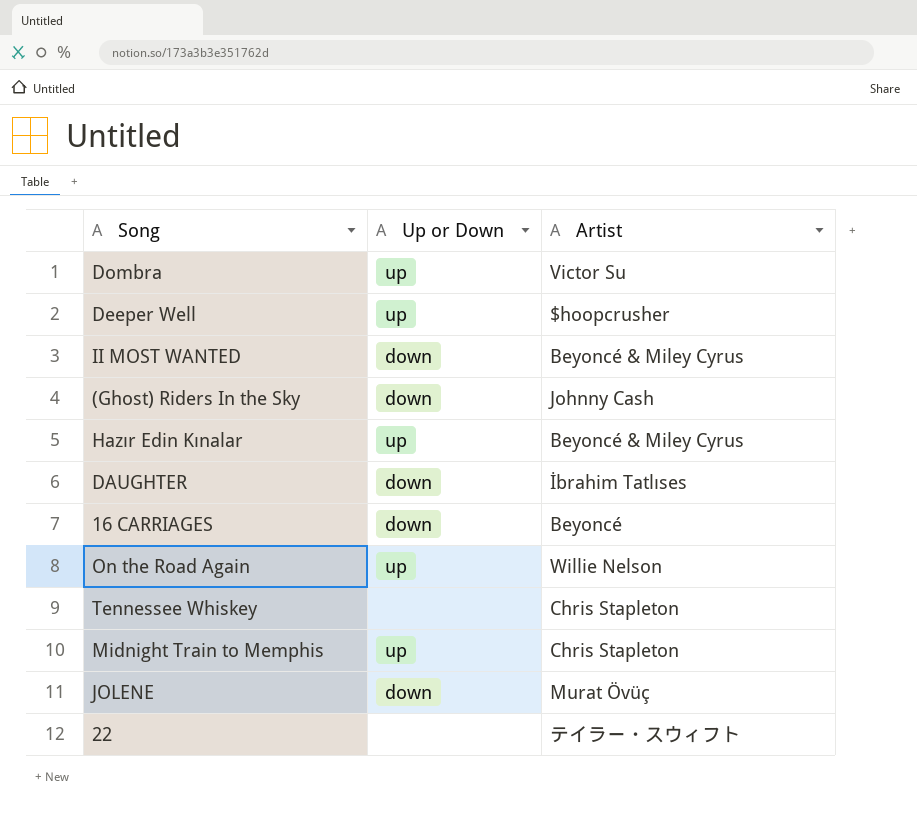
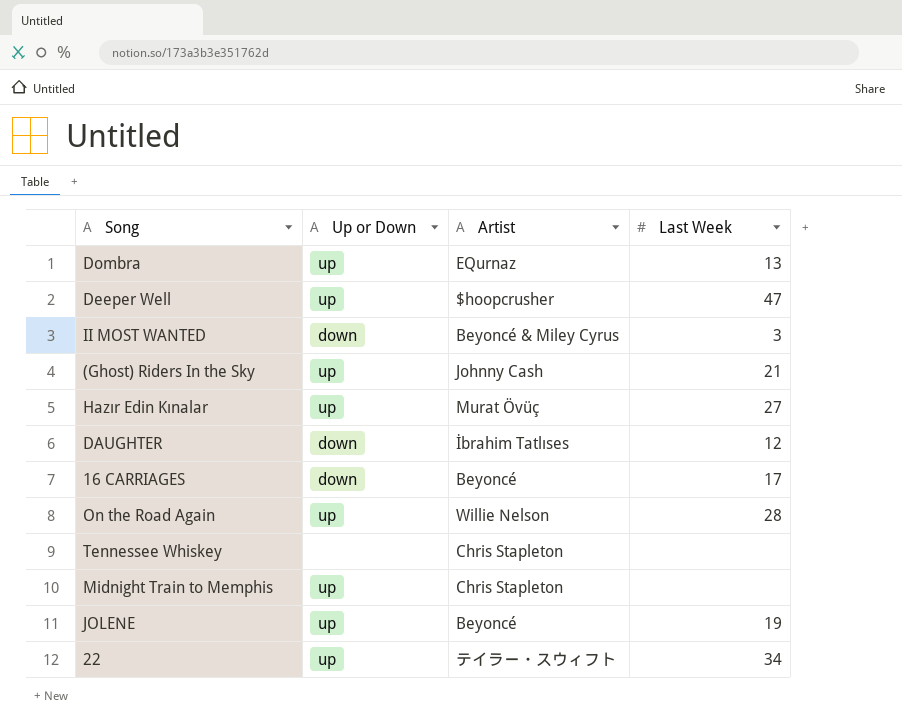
column Last Week | position: none -> 4
Dombra | Artist: Victor Su -> EQurnaz
(Ghost) Riders In the Sky | Up or Down: down -> up
Hazır Edin Kınalar | Artist: Beyoncé & Miley Cyrus -> Murat Övüç
JOLENE | Up or Down: down -> up
JOLENE | Artist: Murat Övüç -> Beyoncé
22 | Up or Down: none -> up

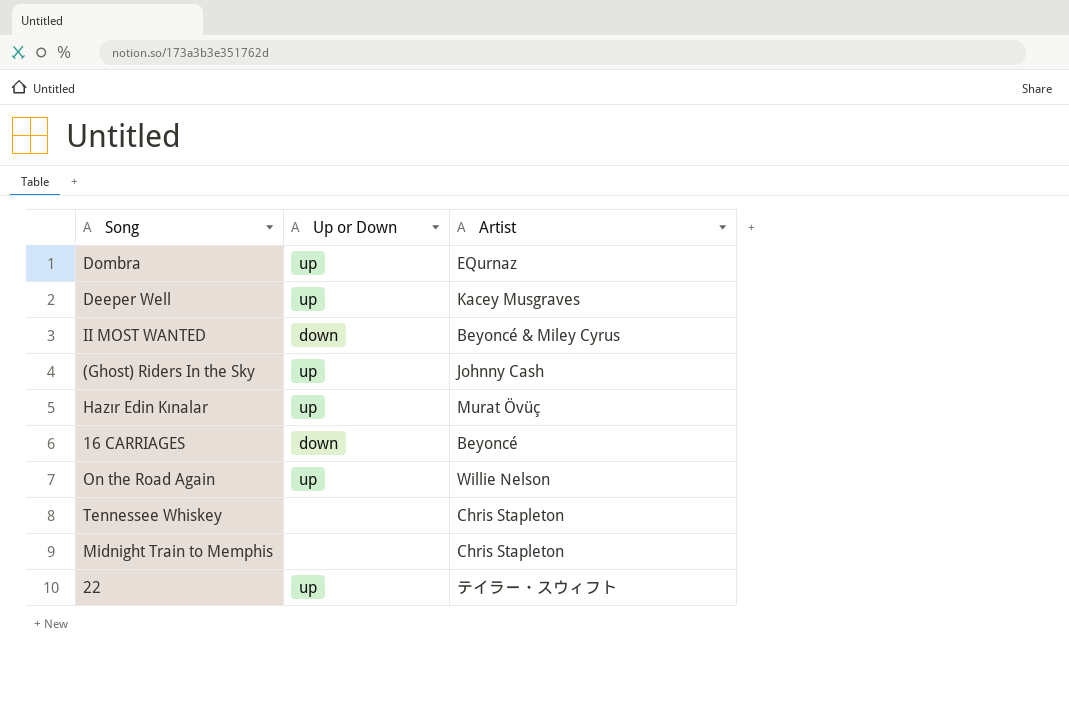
column Last Week | position: 4 -> none
row DAUGHTER: down | İbrahim Tatlıses | 12 -> none
row JOLENE: up | Beyoncé | 19 -> none
Deeper Well | Artist: $hoopcrusher -> Kacey Musgraves
Midnight Train to Memphis | Up or Down: up -> none

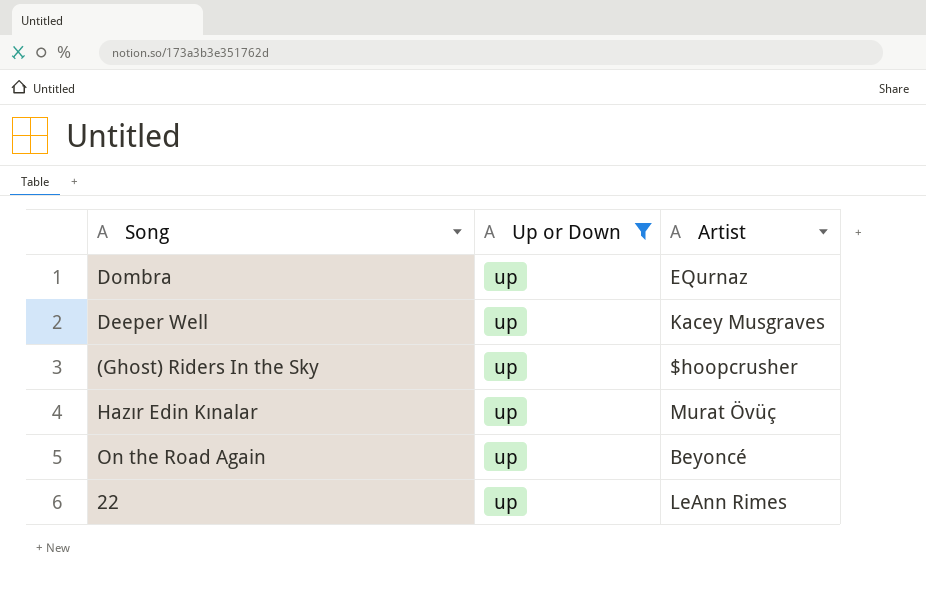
filter: none -> Up or Down = up
(Ghost) Riders In the Sky | Artist: Johnny Cash -> $hoopcrusher
On the Road Again | Artist: Willie Nelson -> Beyoncé
22 | Artist: テイラー・スウィフト -> LeAnn Rimes

